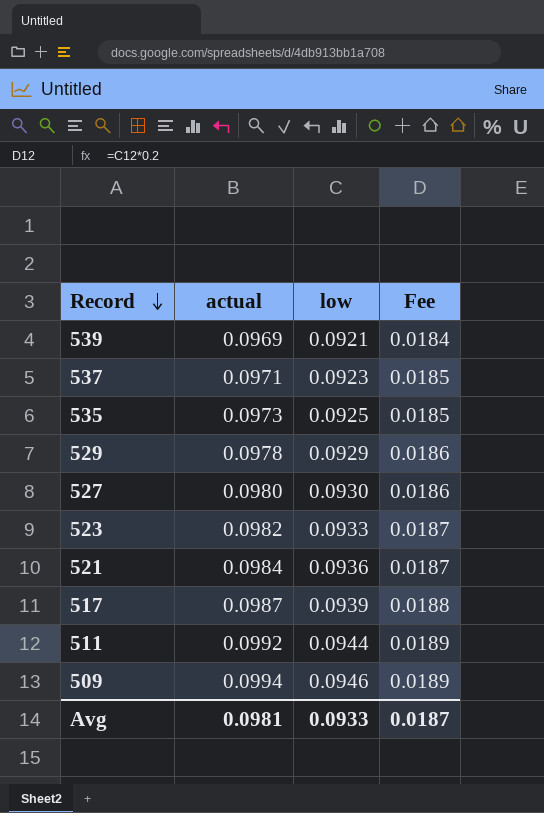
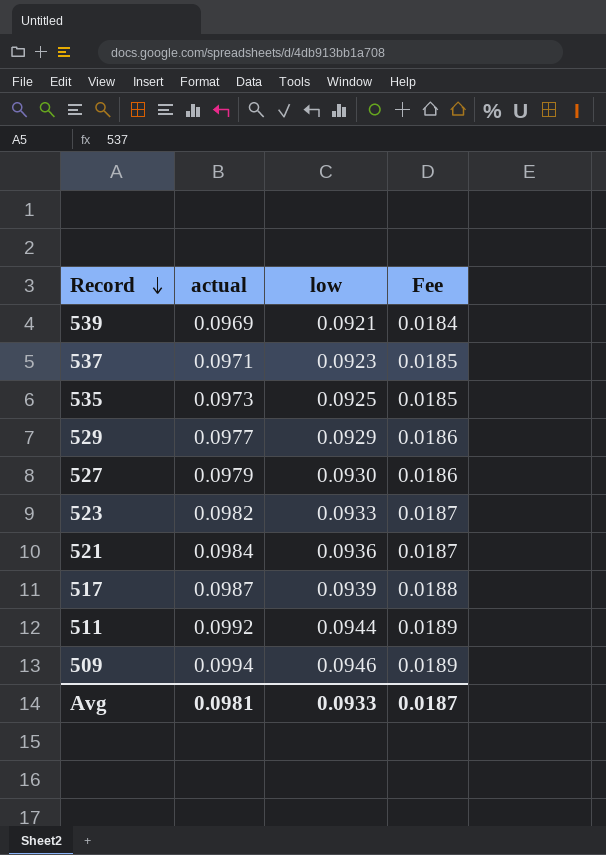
529 | actual: 0.0978 -> 0.0977
527 | actual: 0.0980 -> 0.0979

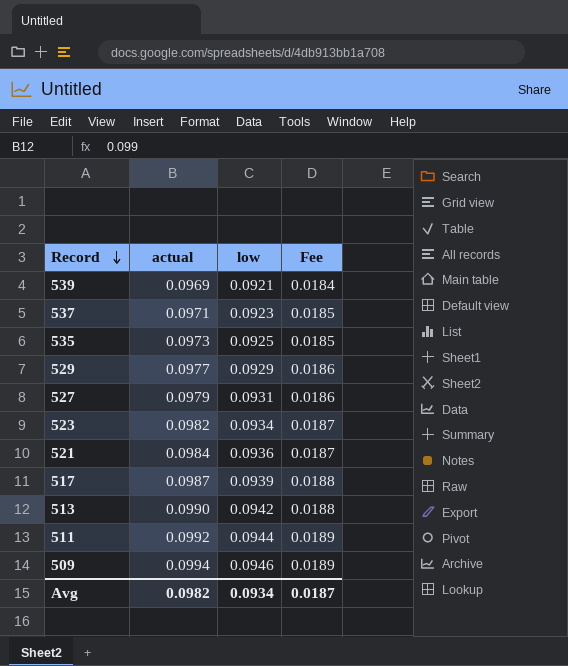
527 | low: 0.0930 -> 0.0931
523 | low: 0.0933 -> 0.0934
row 513: none -> 0.0990 | 0.0942 | 0.0188
Avg | actual: 0.0981 -> 0.0982
Avg | low: 0.0933 -> 0.0934

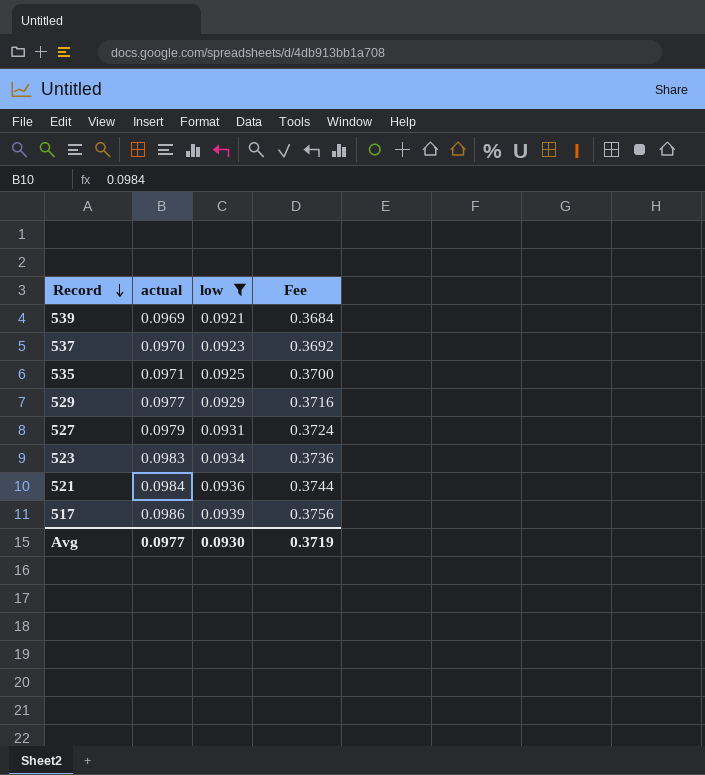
filter: none -> low <= 0.0939
column Fee | formula: [low] * 0.2 -> [low] * 4
537 | actual: 0.0971 -> 0.0970
535 | actual: 0.0973 -> 0.0971
523 | actual: 0.0982 -> 0.0983
517 | actual: 0.0987 -> 0.0986
Avg | actual: 0.0982 -> 0.0977
Avg | low: 0.0934 -> 0.0930
Avg | Fee: 0.0187 -> 0.3719

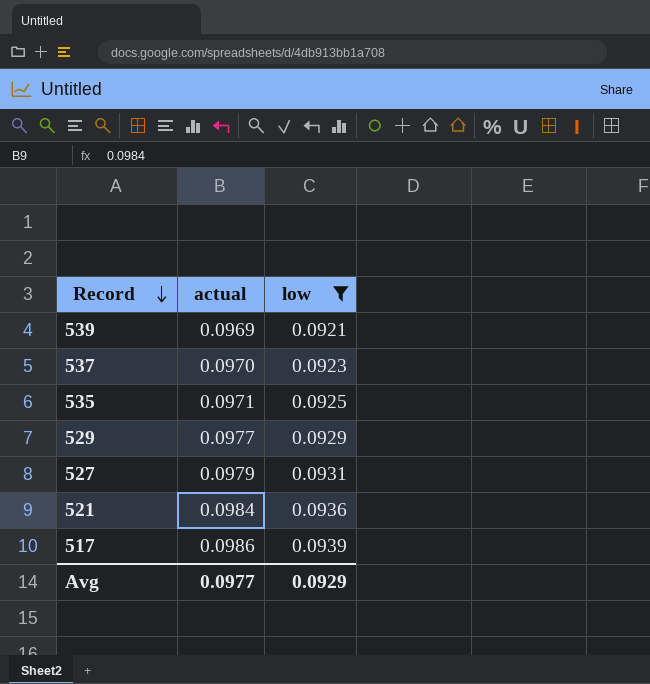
column Fee | formula: [low] * 4 -> none
row 523: 0.0983 | 0.0934 | 0.3736 -> none
Avg | low: 0.0930 -> 0.0929

